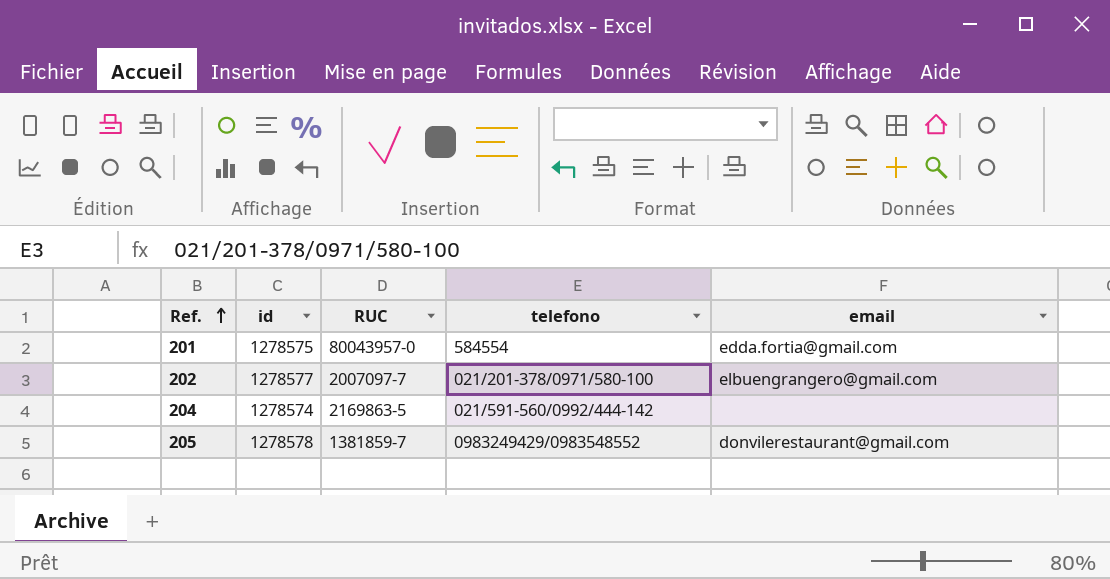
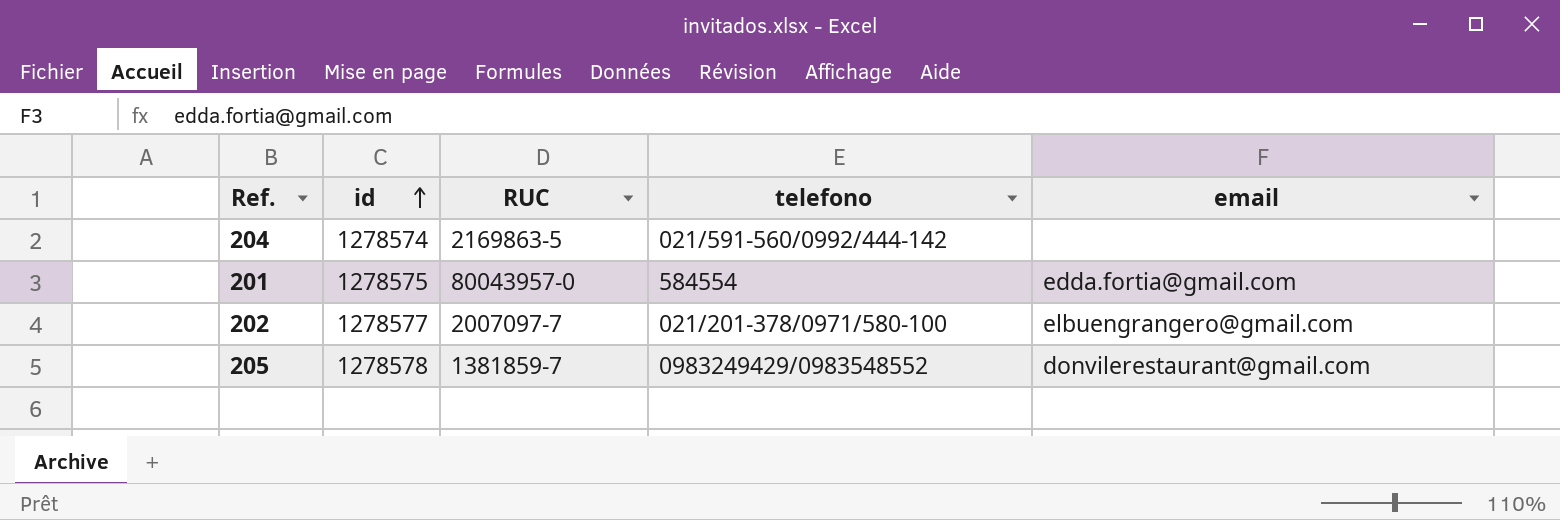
row order: Ref. ascending -> id ascending

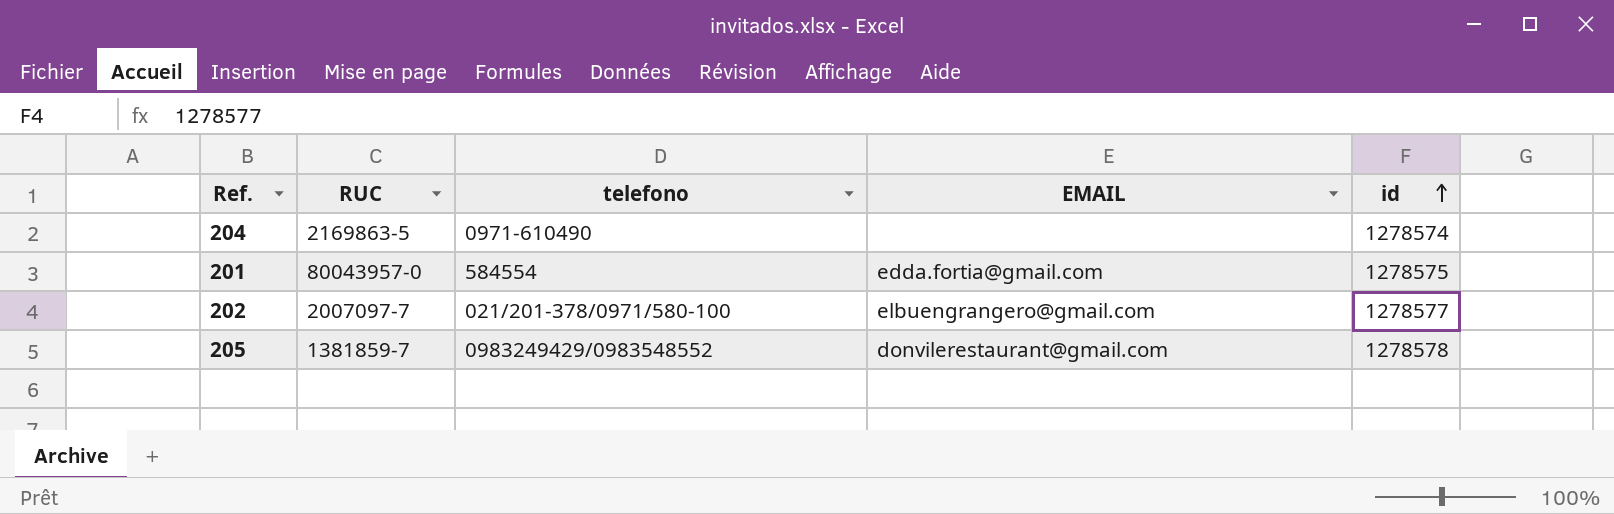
column name: email -> EMAIL
column id | position: 2 -> 5
204 | telefono: 021/591-560/0992/444-142 -> 0971-610490

